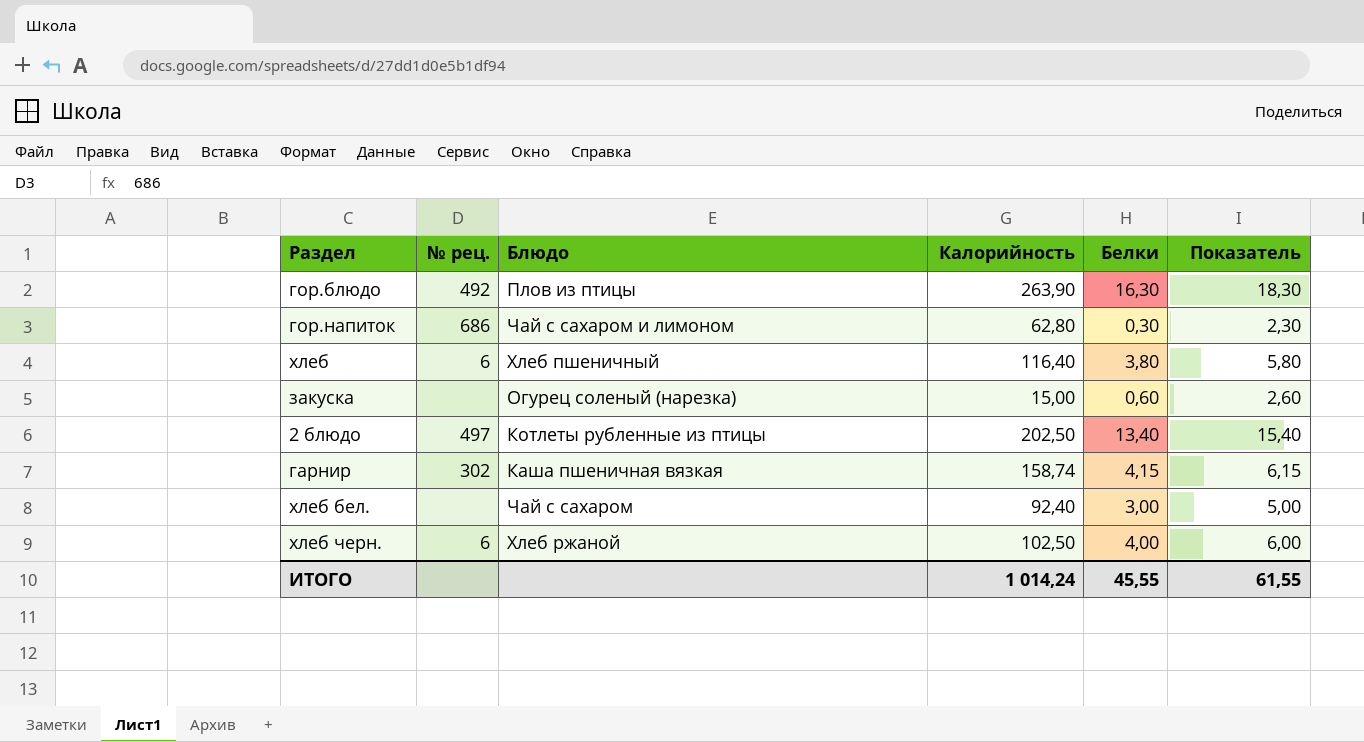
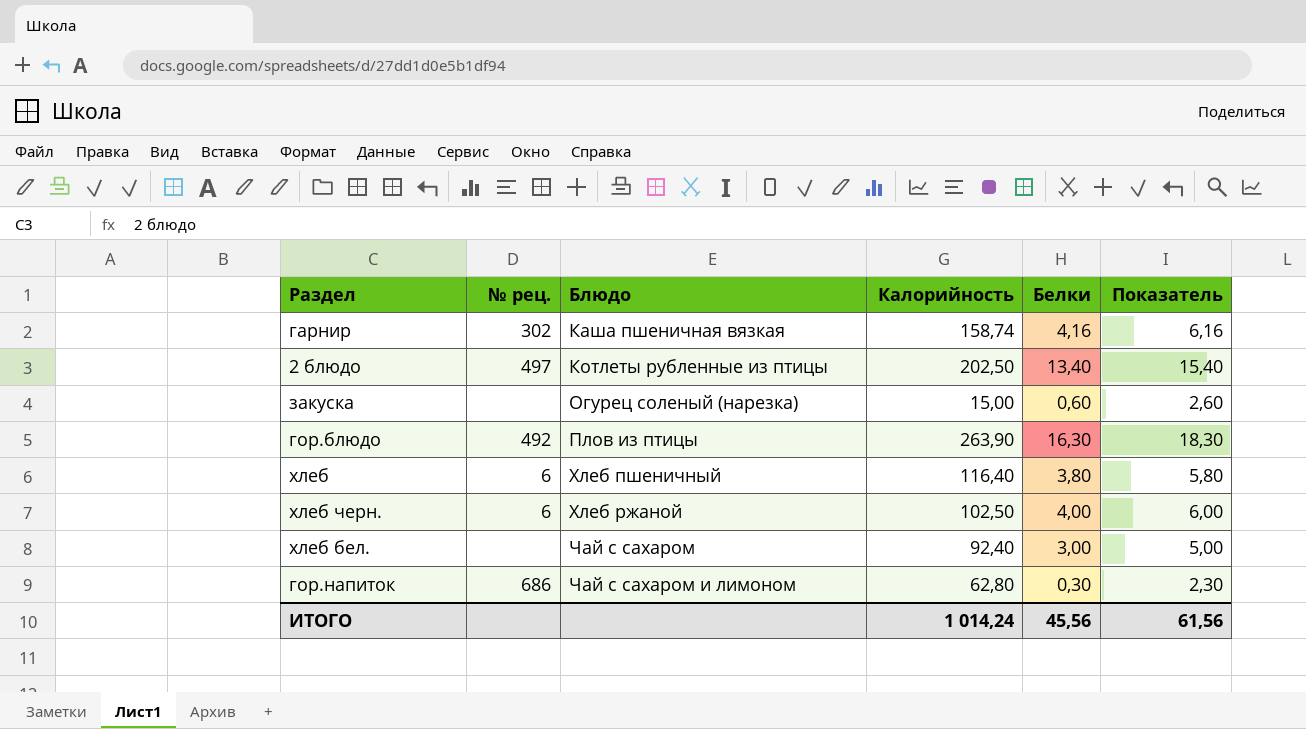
row order: none -> Блюдо ascending
гарнир | Белки: 4,15 -> 4,16
гарнир | Показатель: 6,15 -> 6,16
ИТОГО | Белки: 45,55 -> 45,56
ИТОГО | Показатель: 61,55 -> 61,56

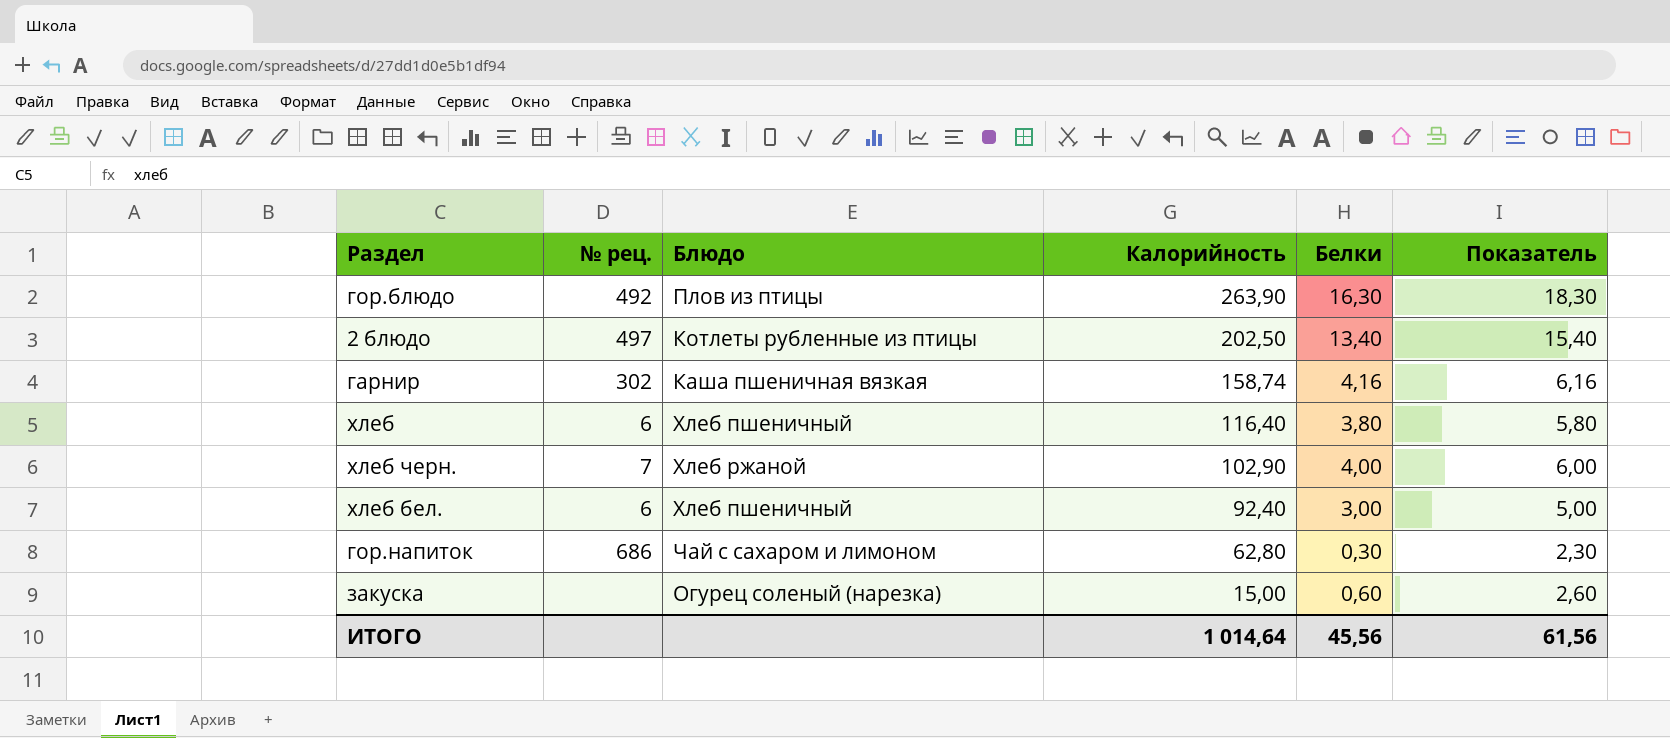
row order: Блюдо ascending -> Калорийность descending
хлеб черн. | № рец.: 6 -> 7
хлеб черн. | Калорийность: 102,50 -> 102,90
хлеб бел. | № рец.: none -> 6
хлеб бел. | Блюдо: Чай с сахаром -> Хлеб пшеничный
ИТОГО | Калорийность: 1 014,24 -> 1 014,64

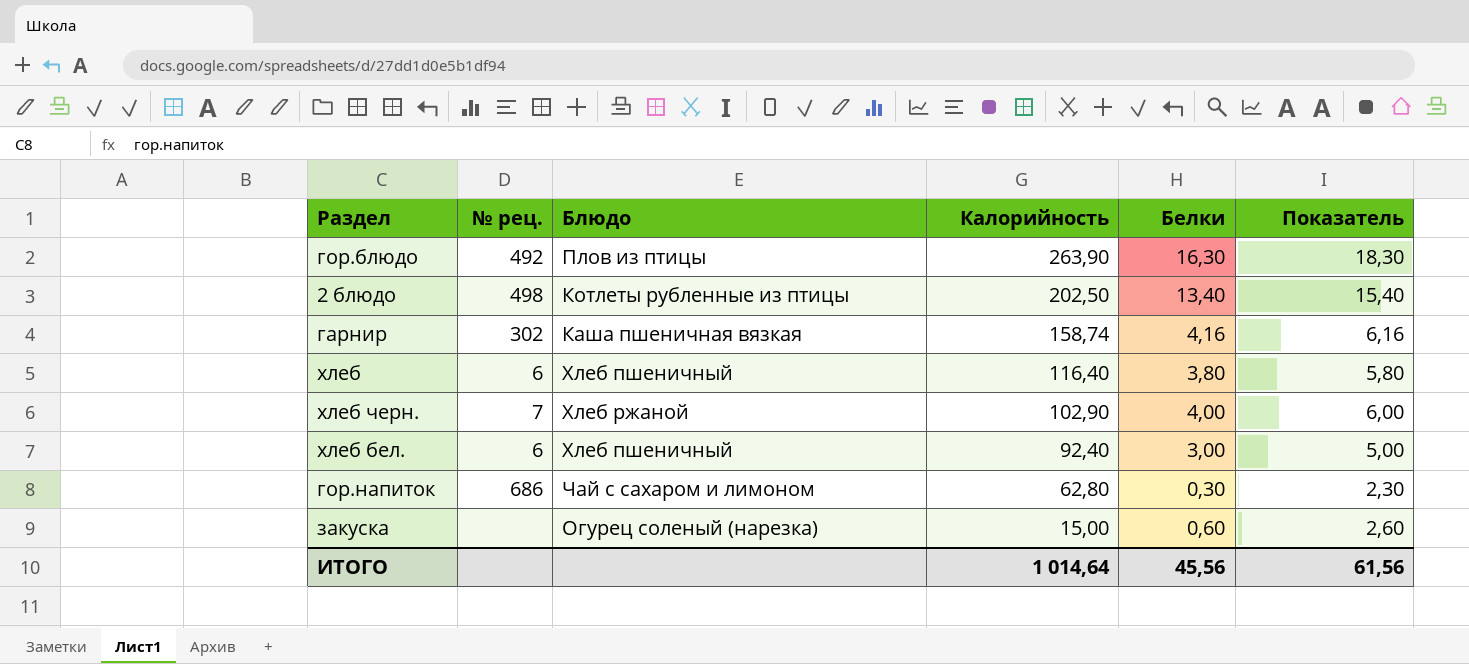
2 блюдо | № рец.: 497 -> 498

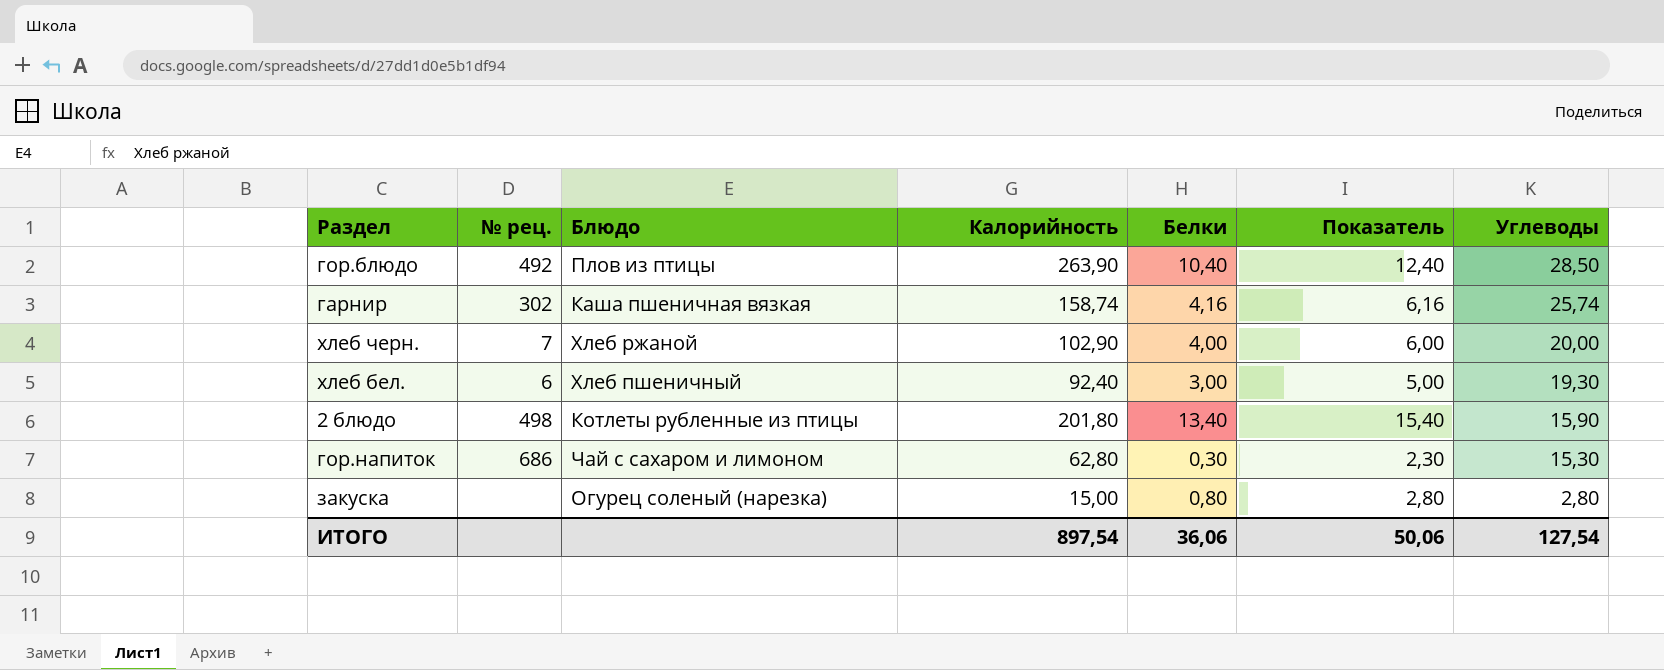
row order: Калорийность descending -> Углеводы descending
column Углеводы | position: none -> 7
row хлеб: 6 | Хлеб пшеничный | 116,40 | 3,80 | 5,80 -> none
гор.блюдо | Белки: 16,30 -> 10,40
гор.блюдо | Показатель: 18,30 -> 12,40
2 блюдо | Калорийность: 202,50 -> 201,80
закуска | Белки: 0,60 -> 0,80
закуска | Показатель: 2,60 -> 2,80
ИТОГО | Калорийность: 1 014,64 -> 897,54
ИТОГО | Белки: 45,56 -> 36,06
ИТОГО | Показатель: 61,56 -> 50,06

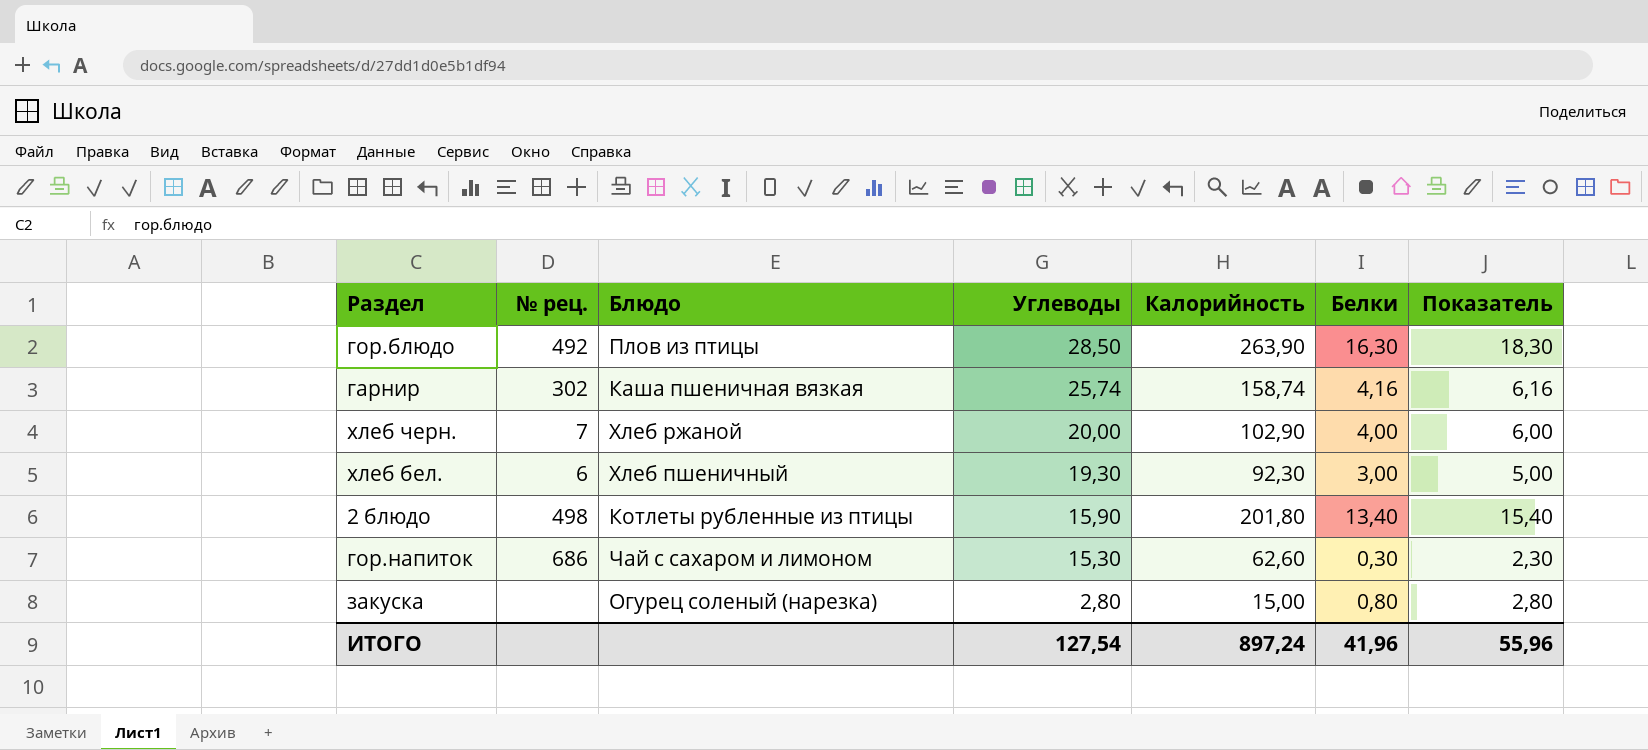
column Углеводы | position: 7 -> 4
гор.блюдо | Белки: 10,40 -> 16,30
гор.блюдо | Показатель: 12,40 -> 18,30
хлеб бел. | Калорийность: 92,40 -> 92,30
гор.напиток | Калорийность: 62,80 -> 62,60
ИТОГО | Калорийность: 897,54 -> 897,24
ИТОГО | Белки: 36,06 -> 41,96
ИТОГО | Показатель: 50,06 -> 55,96

